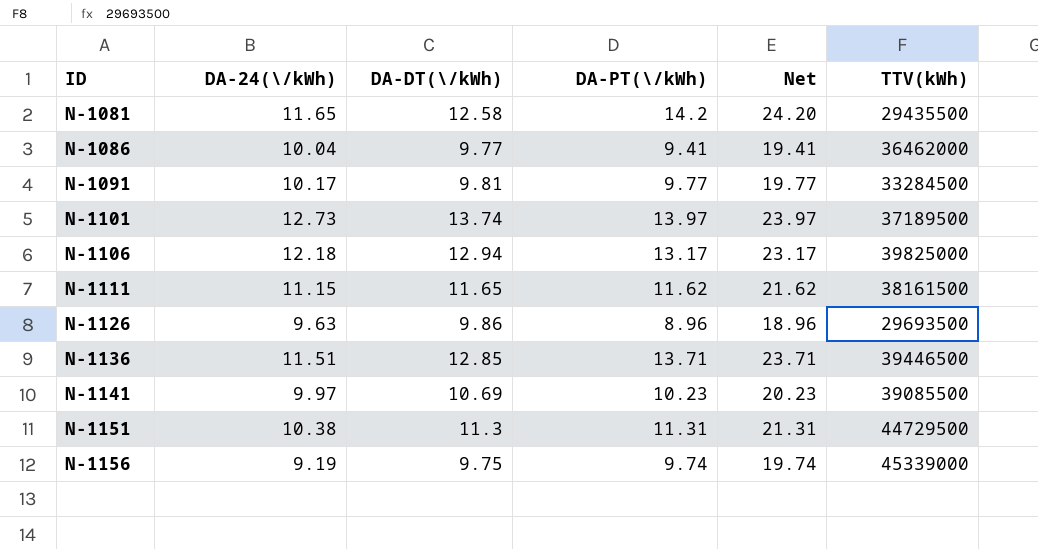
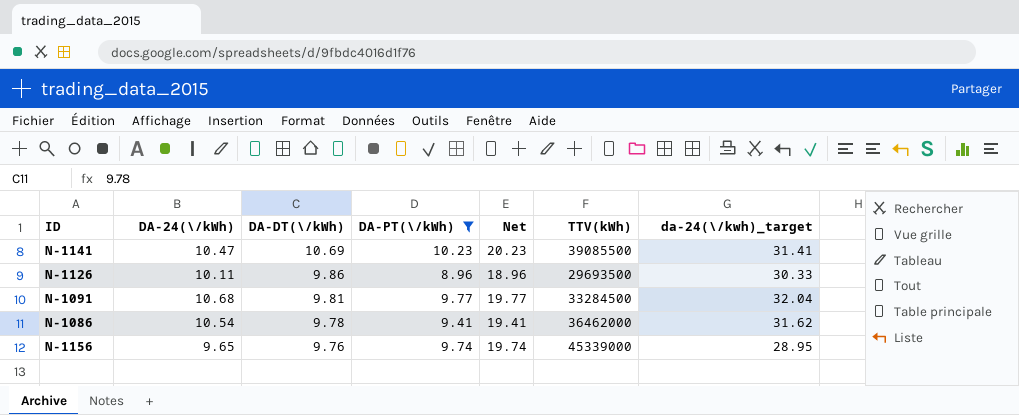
filter: none -> DA-PT(\/kWh) <= 10.23
row order: ID ascending -> DA-DT(\/kWh) descending
column da-24(\/kwh)_target | formula: none -> [DA-24(\/kWh)] * 3
N-1141 | DA-24(\/kWh): 9.97 -> 10.47
N-1126 | DA-24(\/kWh): 9.63 -> 10.11
N-1091 | DA-24(\/kWh): 10.17 -> 10.68
N-1086 | DA-24(\/kWh): 10.04 -> 10.54
N-1086 | DA-DT(\/kWh): 9.77 -> 9.78
N-1156 | DA-24(\/kWh): 9.19 -> 9.65
N-1156 | DA-DT(\/kWh): 9.75 -> 9.76

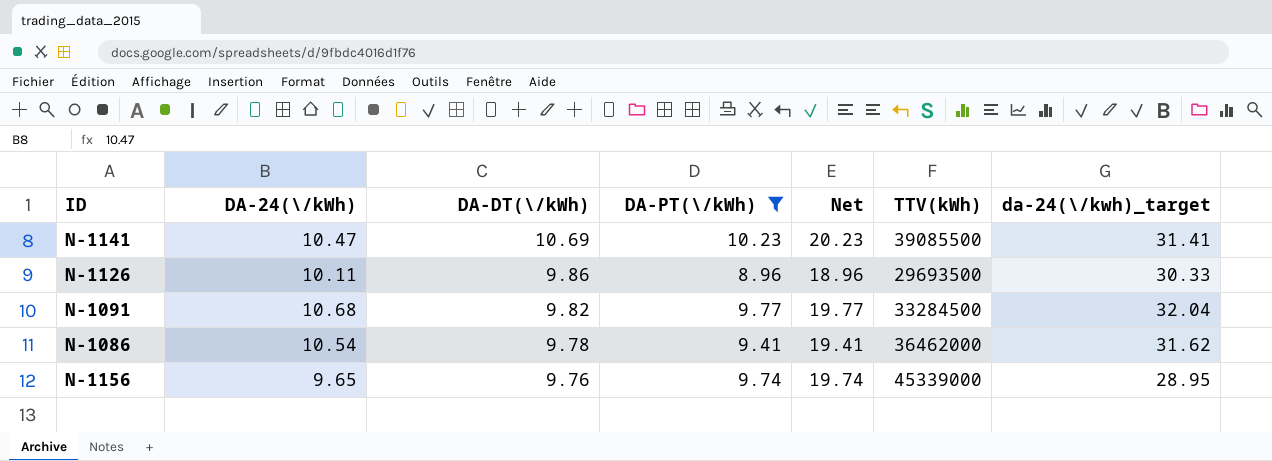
N-1091 | DA-DT(\/kWh): 9.81 -> 9.82

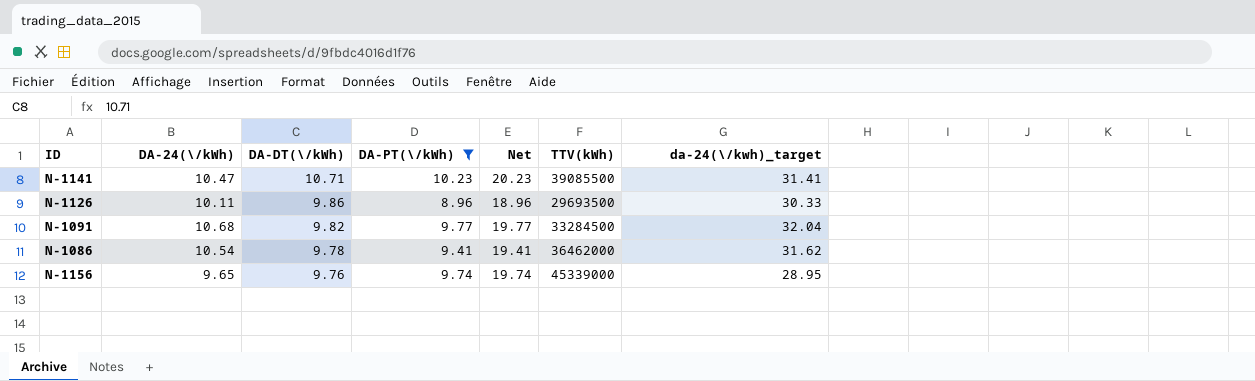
N-1141 | DA-DT(\/kWh): 10.69 -> 10.71

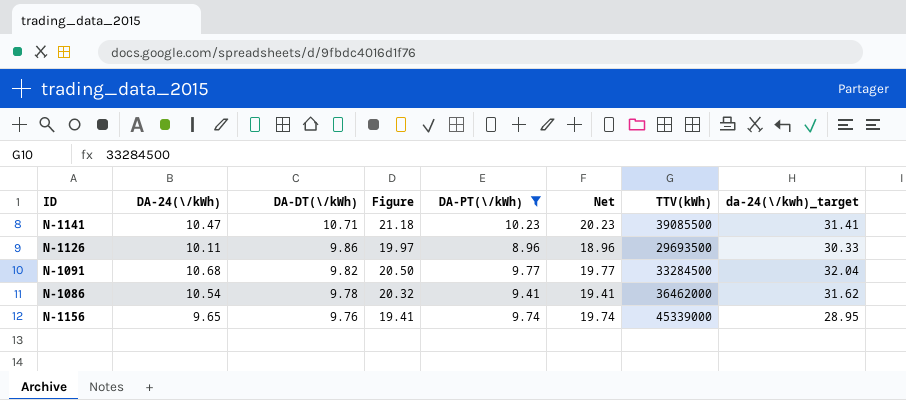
column Figure | formula: none -> [DA-24(\/kWh)] + [DA-DT(\/kWh)]

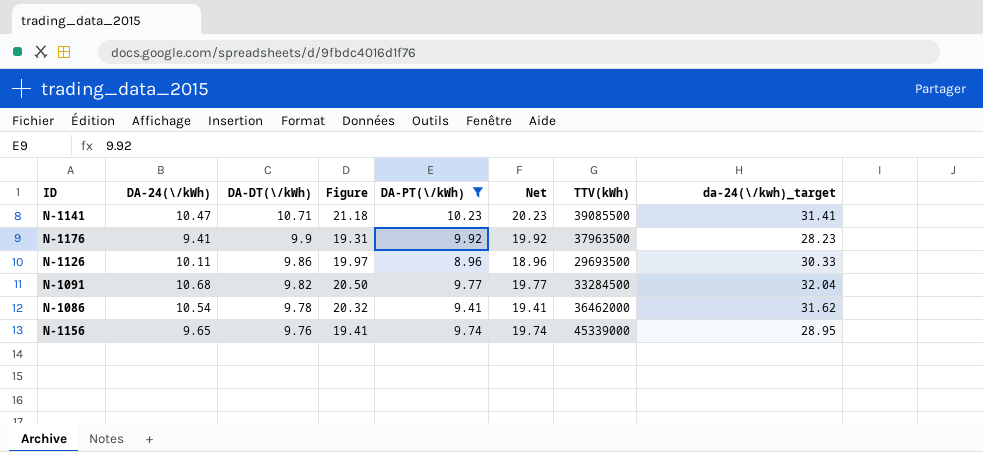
row N-1176: none -> 9.41 | 9.9 | 19.31 | 9.92 | 19.92 | 37963500 | 28.23

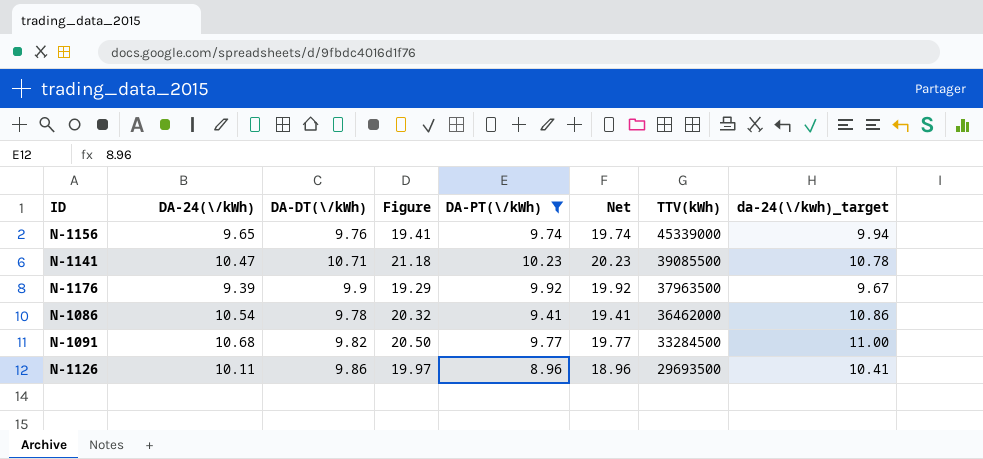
row order: DA-DT(\/kWh) descending -> TTV(kWh) descending
column da-24(\/kwh)_target | formula: [DA-24(\/kWh)] * 3 -> [DA-24(\/kWh)] * 1.03
N-1176 | DA-24(\/kWh): 9.41 -> 9.39
N-1176 | Figure: 19.31 -> 19.29

